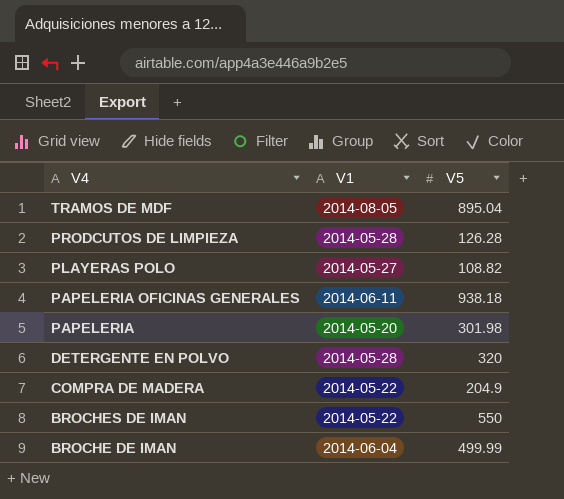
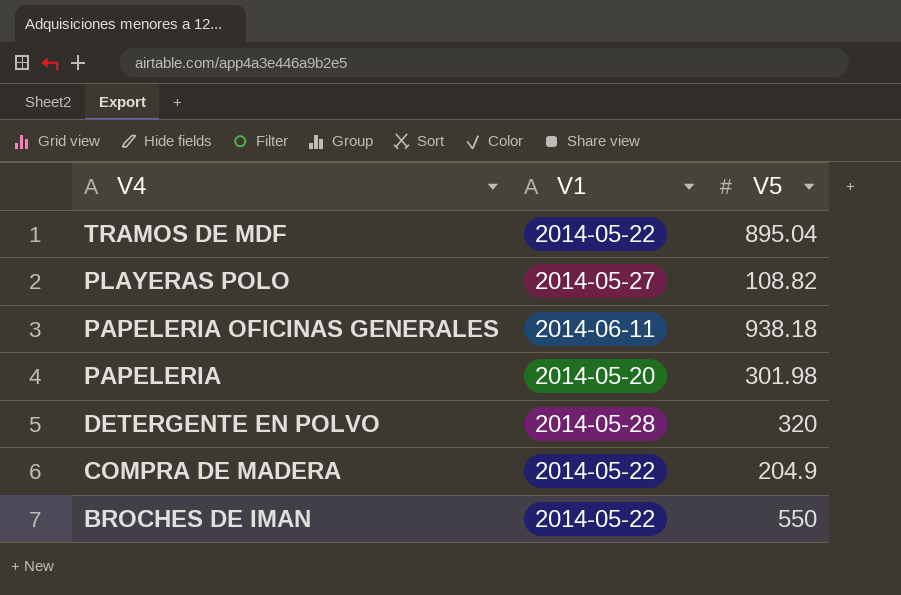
row PRODCUTOS DE LIMPIEZA: 2014-05-28 | 126.28 -> none
row BROCHE DE IMAN: 2014-06-04 | 499.99 -> none
TRAMOS DE MDF | V1: 2014-08-05 -> 2014-05-22

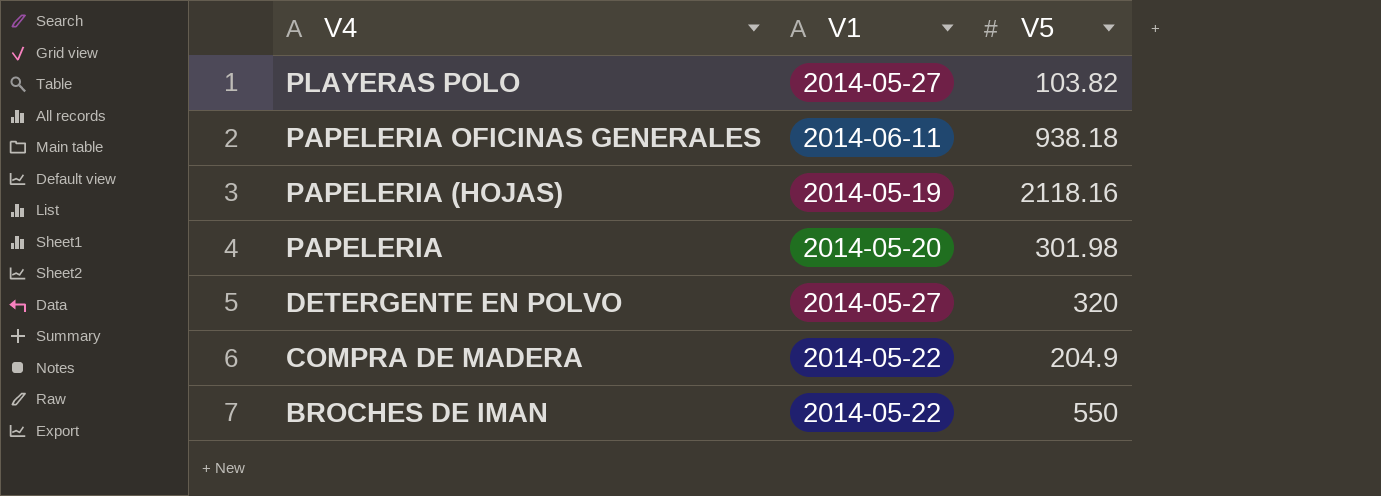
row TRAMOS DE MDF: 2014-05-22 | 895.04 -> none
PLAYERAS POLO | V5: 108.82 -> 103.82
row PAPELERIA (HOJAS): none -> 2014-05-19 | 2118.16
DETERGENTE EN POLVO | V1: 2014-05-28 -> 2014-05-27

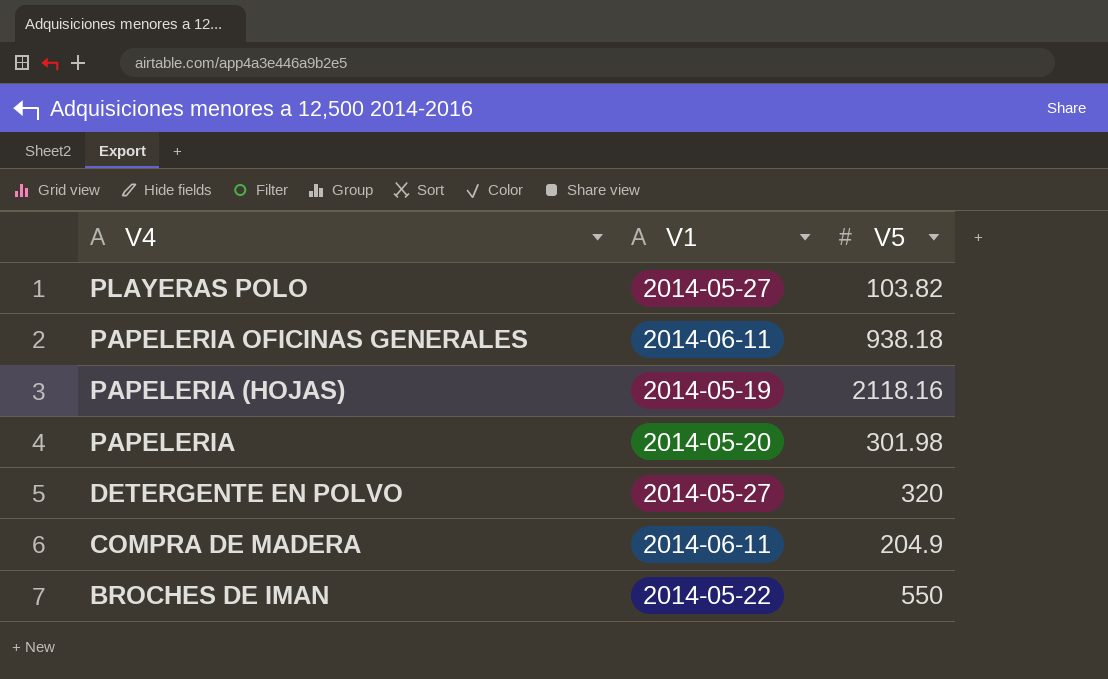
COMPRA DE MADERA | V1: 2014-05-22 -> 2014-06-11

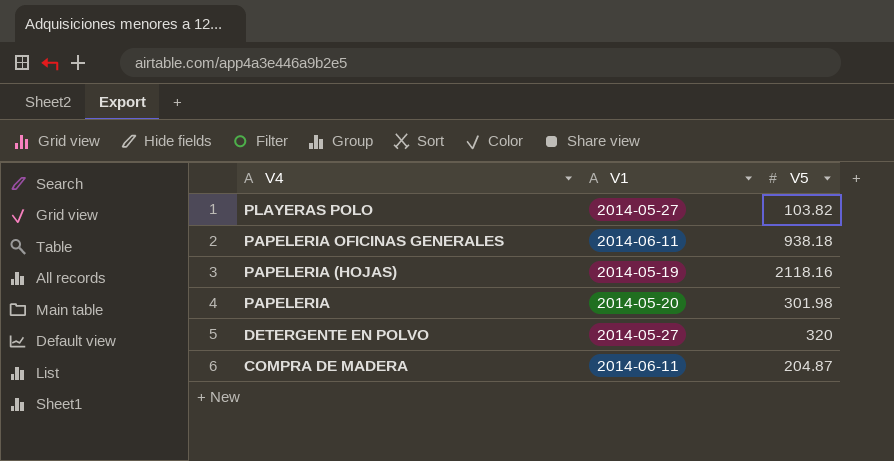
row BROCHES DE IMAN: 2014-05-22 | 550 -> none
COMPRA DE MADERA | V5: 204.9 -> 204.87

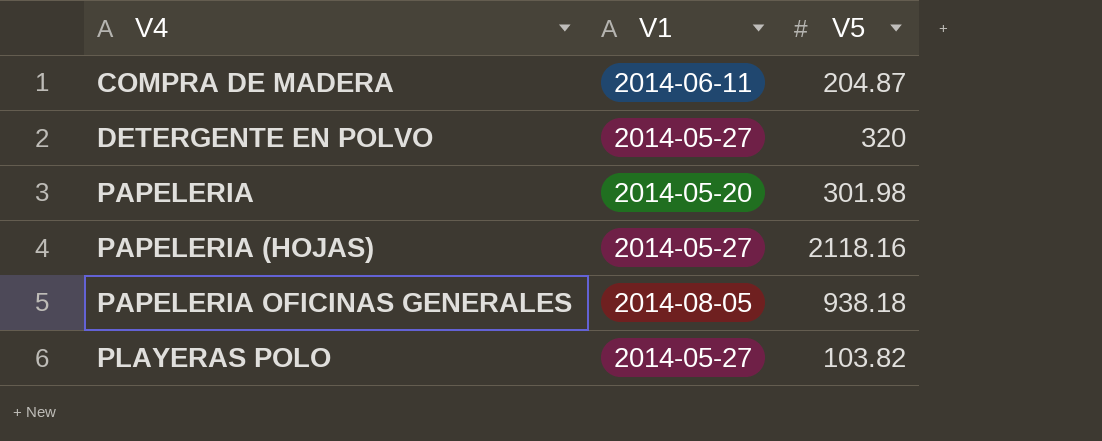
row order: V4 descending -> V4 ascending
PAPELERIA (HOJAS) | V1: 2014-05-19 -> 2014-05-27
PAPELERIA OFICINAS GENERALES | V1: 2014-06-11 -> 2014-08-05

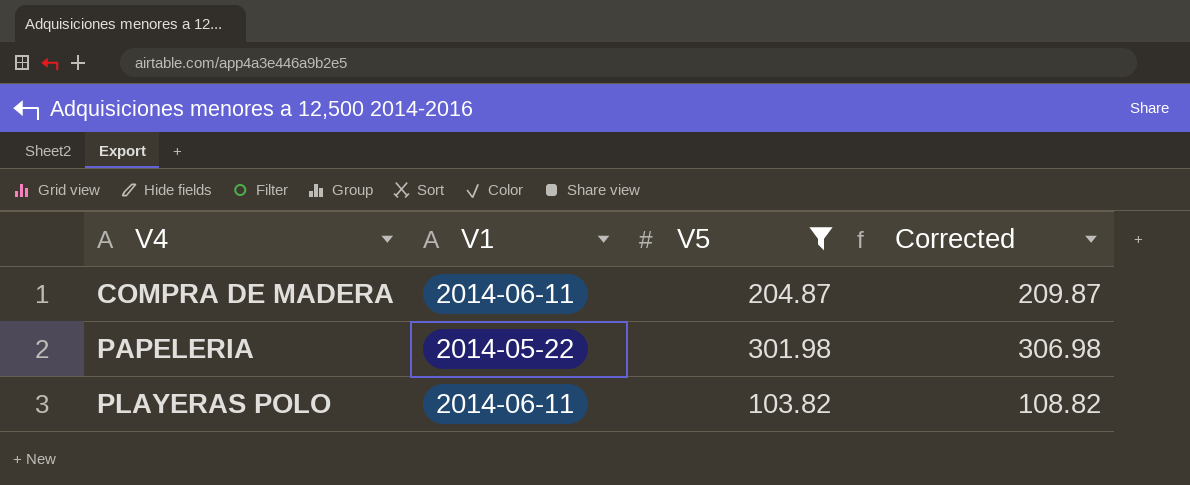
filter: none -> V5 <= 301.98
column Corrected | formula: none -> [V5] + 5
PAPELERIA | V1: 2014-05-20 -> 2014-05-22
PLAYERAS POLO | V1: 2014-05-27 -> 2014-06-11

